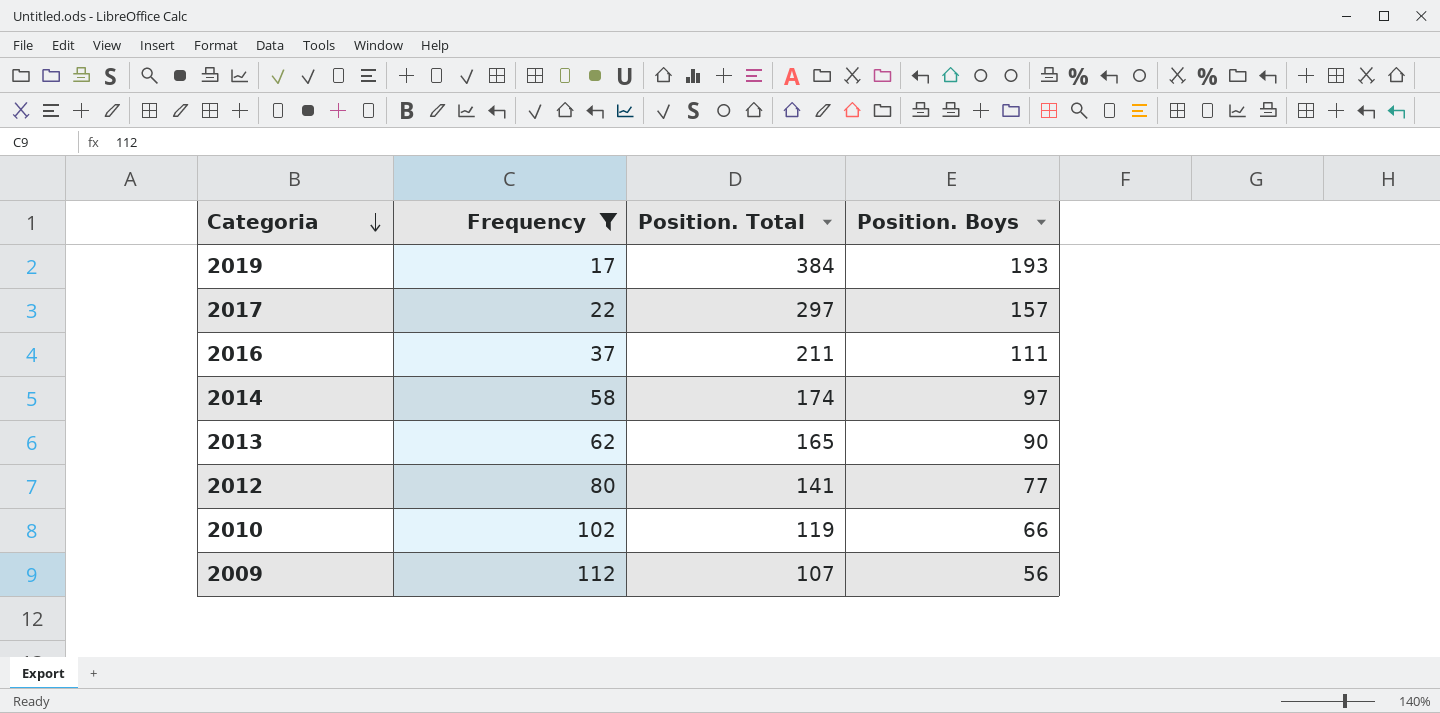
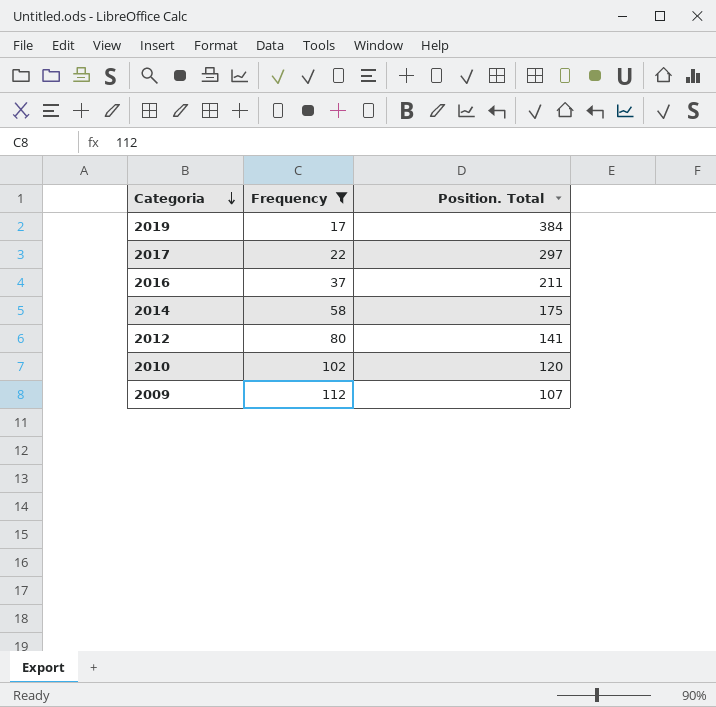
column Position. Boys | position: 4 -> none
row 2013: 62 | 165 | 90 -> none
2014 | Position. Total: 174 -> 175
2010 | Position. Total: 119 -> 120

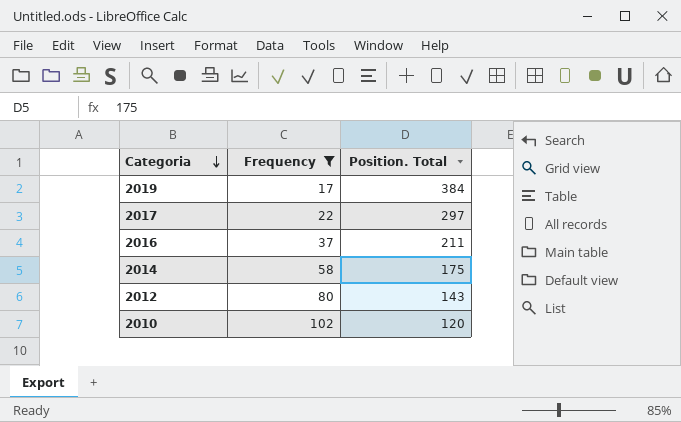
row 2009: 112 | 107 -> none
2012 | Position. Total: 141 -> 143

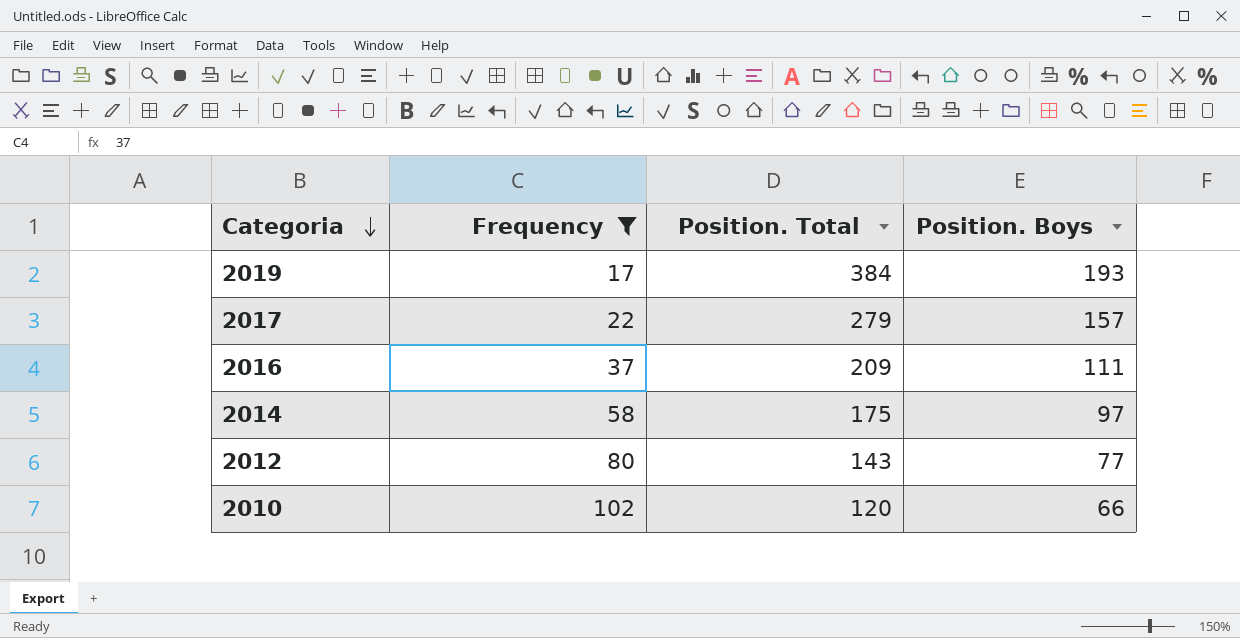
column Position. Boys | position: none -> 4
2017 | Position. Total: 297 -> 279
2016 | Position. Total: 211 -> 209

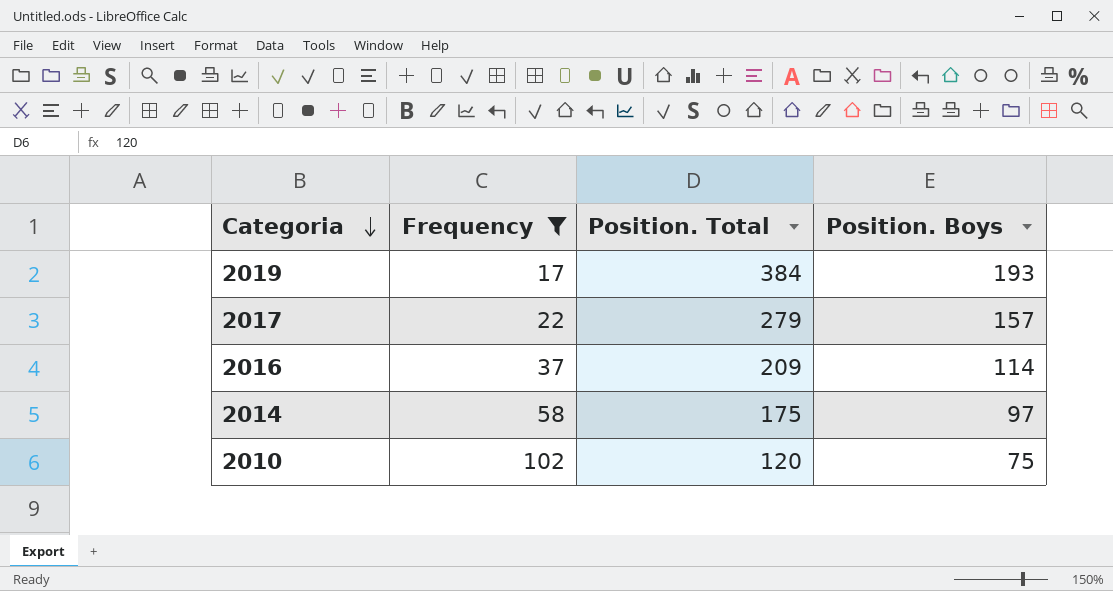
row 2012: 80 | 143 | 77 -> none
2016 | Position. Boys: 111 -> 114
2010 | Position. Boys: 66 -> 75

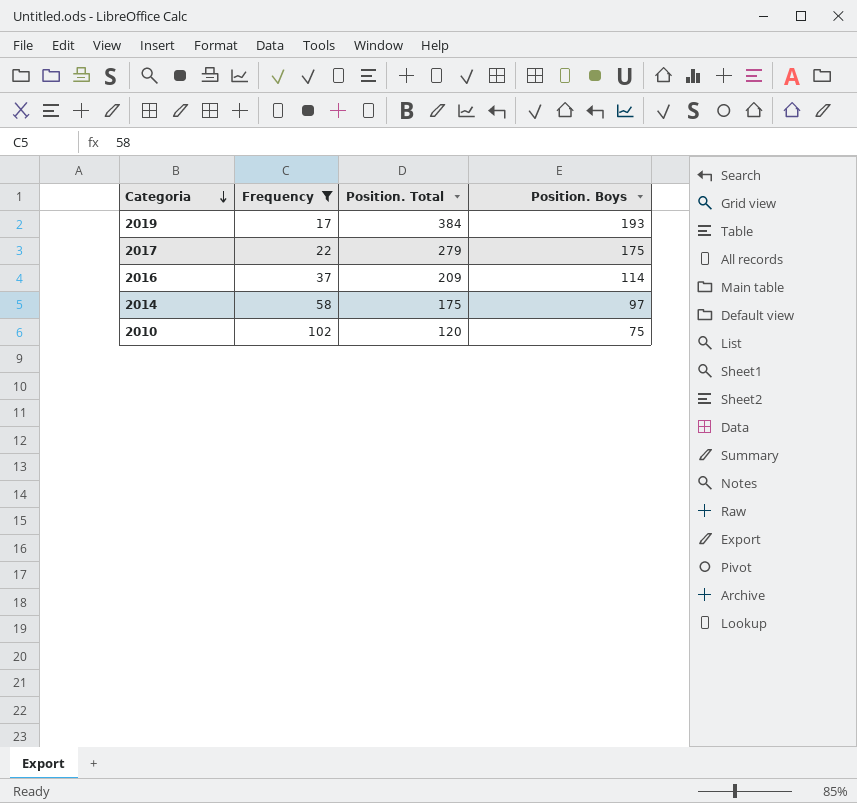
2017 | Position. Boys: 157 -> 175

